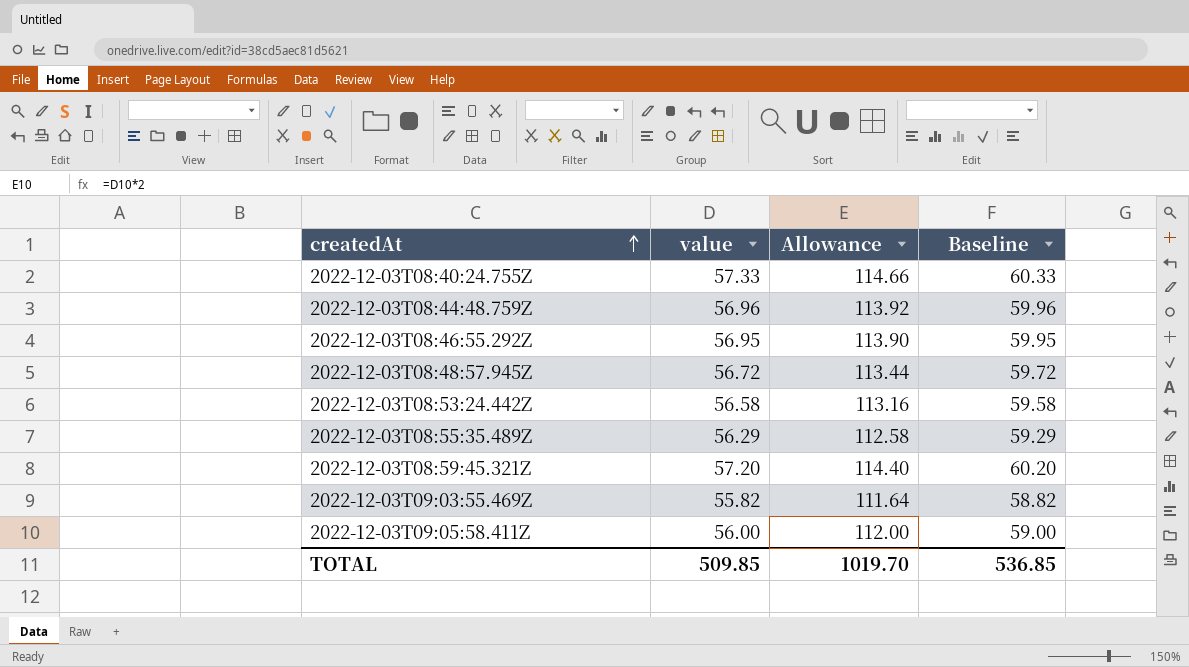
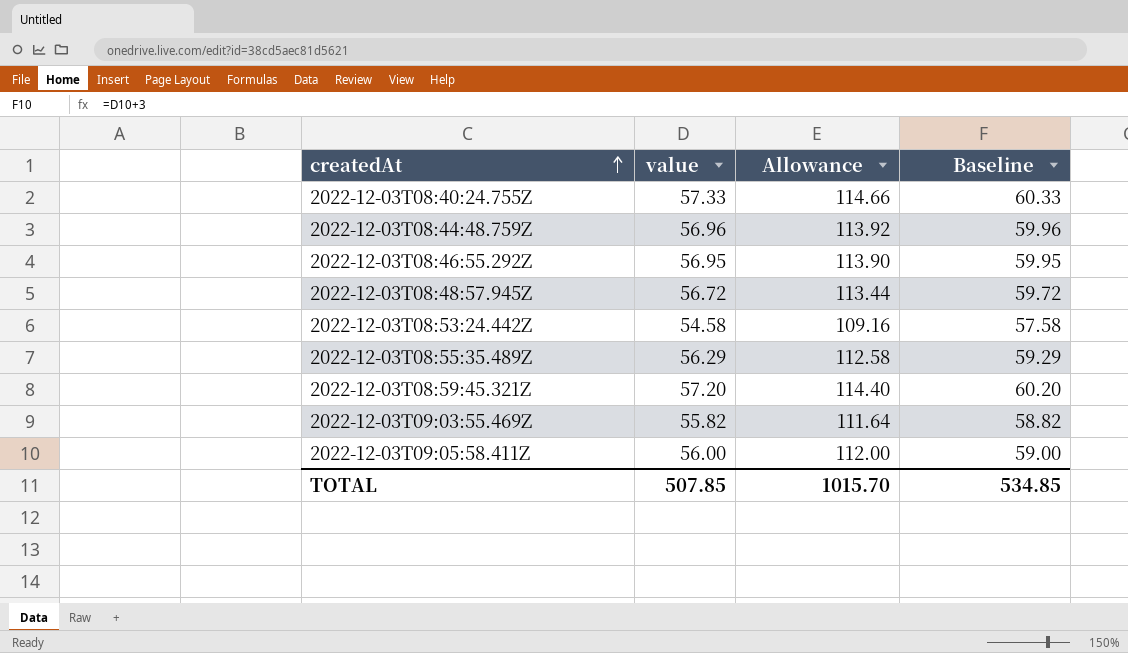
2022-12-03T08:53:24.442Z | value: 56.58 -> 54.58
2022-12-03T08:53:24.442Z | Allowance: 113.16 -> 109.16
2022-12-03T08:53:24.442Z | Baseline: 59.58 -> 57.58
TOTAL | value: 509.85 -> 507.85
TOTAL | Allowance: 1019.70 -> 1015.70
TOTAL | Baseline: 536.85 -> 534.85

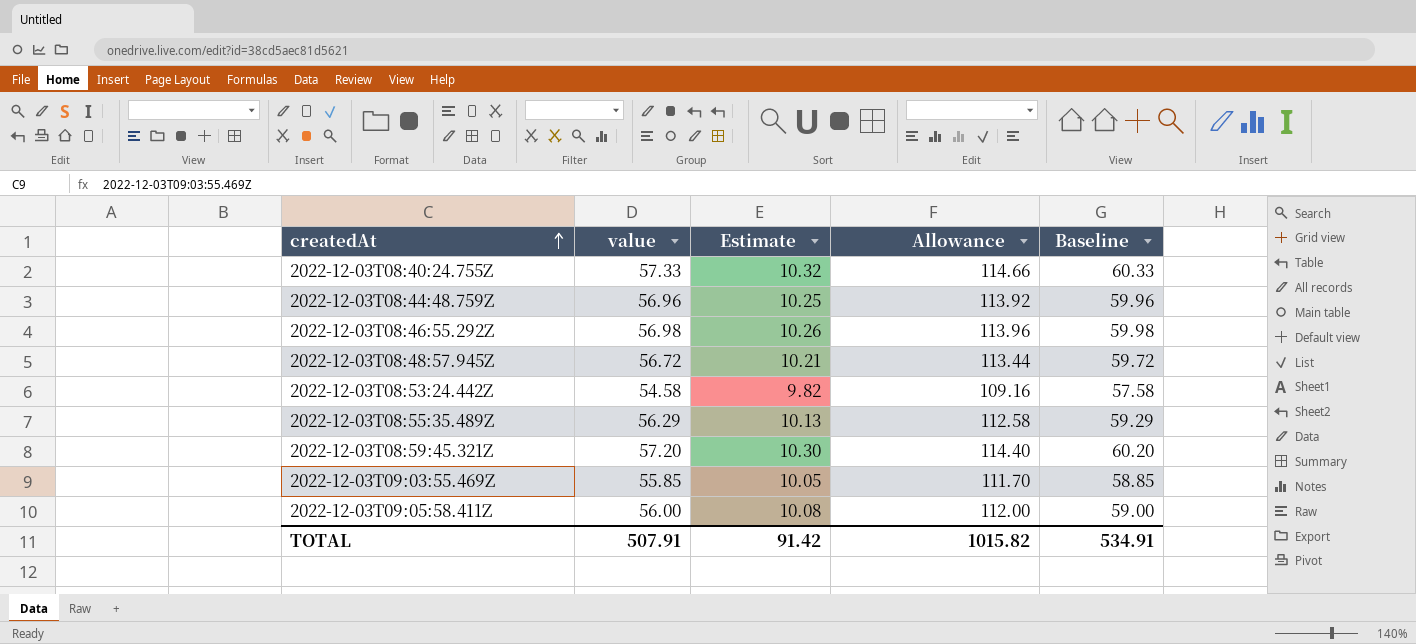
column Estimate | formula: none -> [value] * 0.18
2022-12-03T08:46:55.292Z | value: 56.95 -> 56.98
2022-12-03T08:46:55.292Z | Allowance: 113.90 -> 113.96
2022-12-03T08:46:55.292Z | Baseline: 59.95 -> 59.98
2022-12-03T09:03:55.469Z | value: 55.82 -> 55.85
2022-12-03T09:03:55.469Z | Allowance: 111.64 -> 111.70
2022-12-03T09:03:55.469Z | Baseline: 58.82 -> 58.85
TOTAL | value: 507.85 -> 507.91
TOTAL | Allowance: 1015.70 -> 1015.82
TOTAL | Baseline: 534.85 -> 534.91

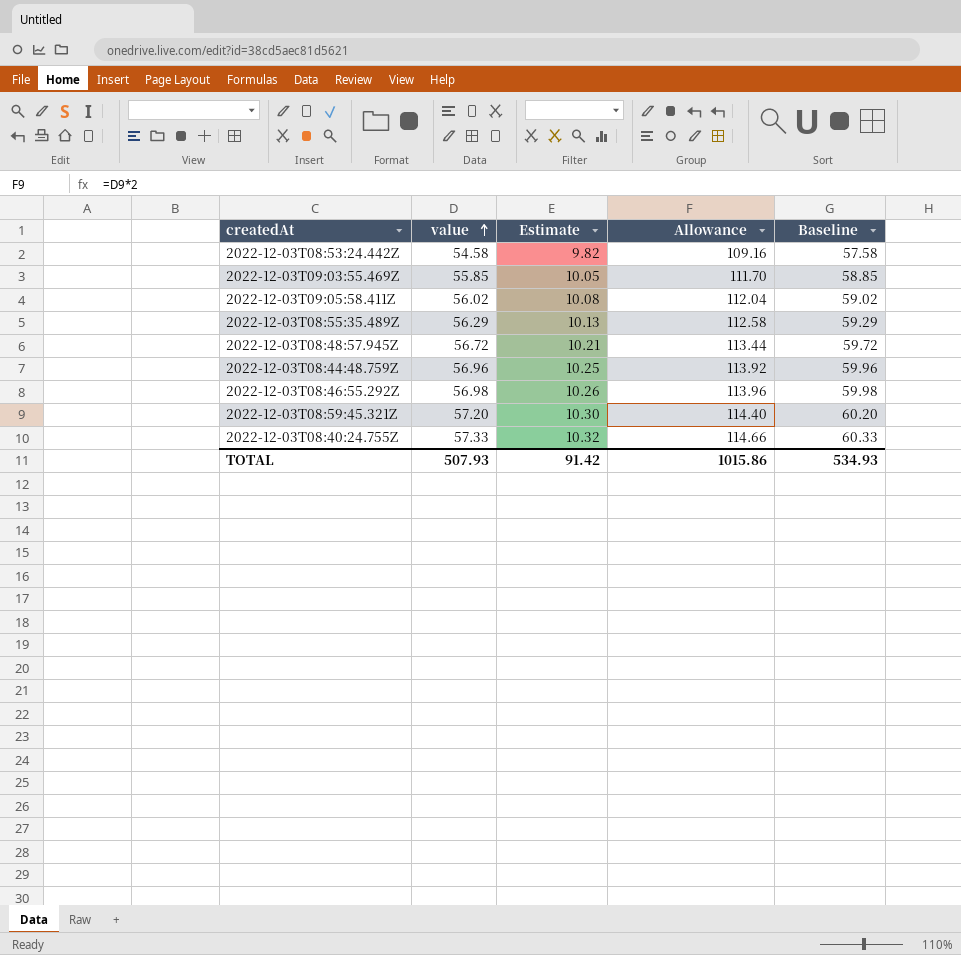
row order: createdAt ascending -> value ascending
2022-12-03T09:05:58.411Z | value: 56.00 -> 56.02
2022-12-03T09:05:58.411Z | Allowance: 112.00 -> 112.04
2022-12-03T09:05:58.411Z | Baseline: 59.00 -> 59.02
TOTAL | value: 507.91 -> 507.93
TOTAL | Allowance: 1015.82 -> 1015.86
TOTAL | Baseline: 534.91 -> 534.93

